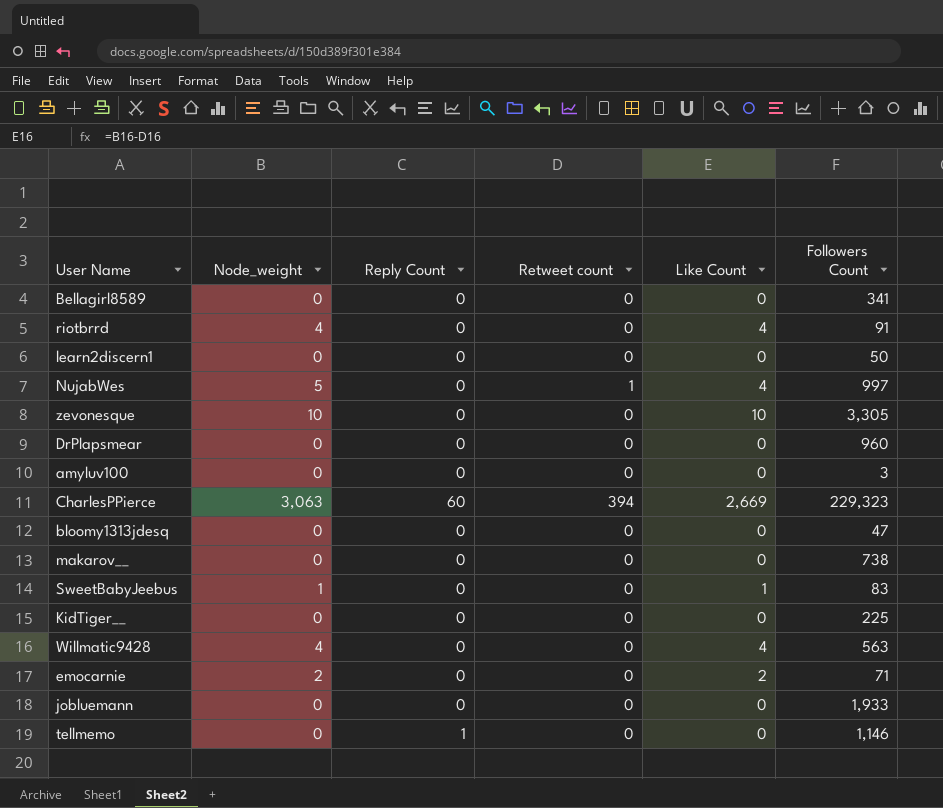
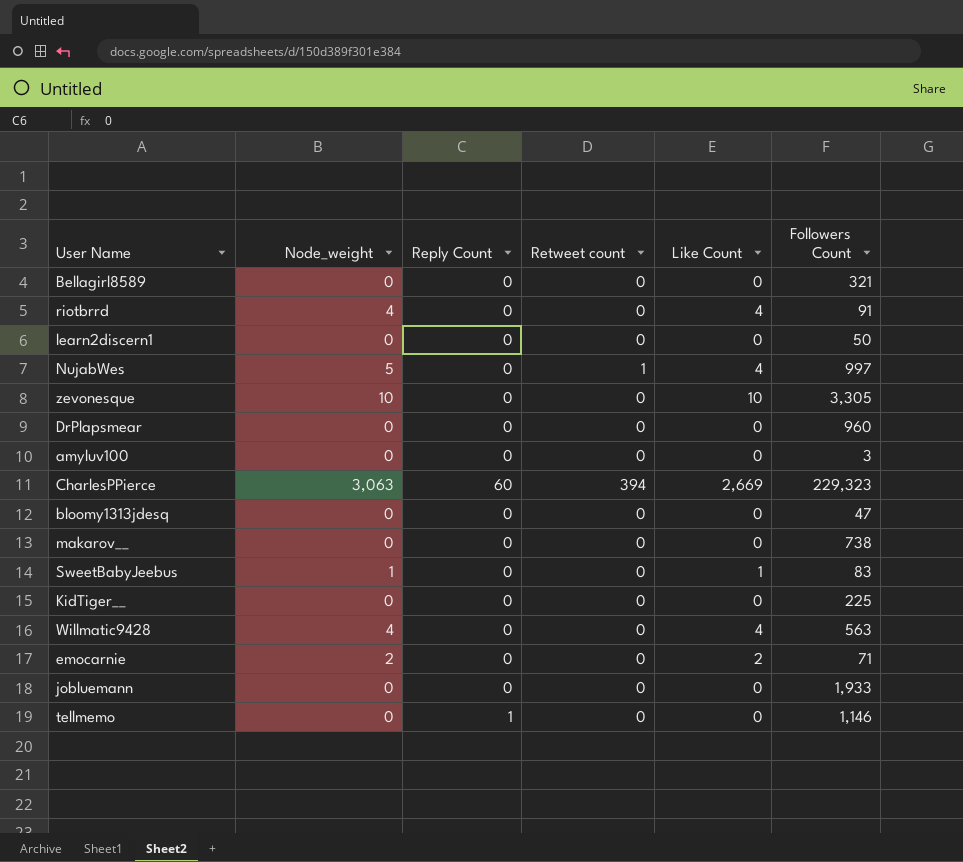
Bellagirl8589 | Followers Count: 341 -> 321

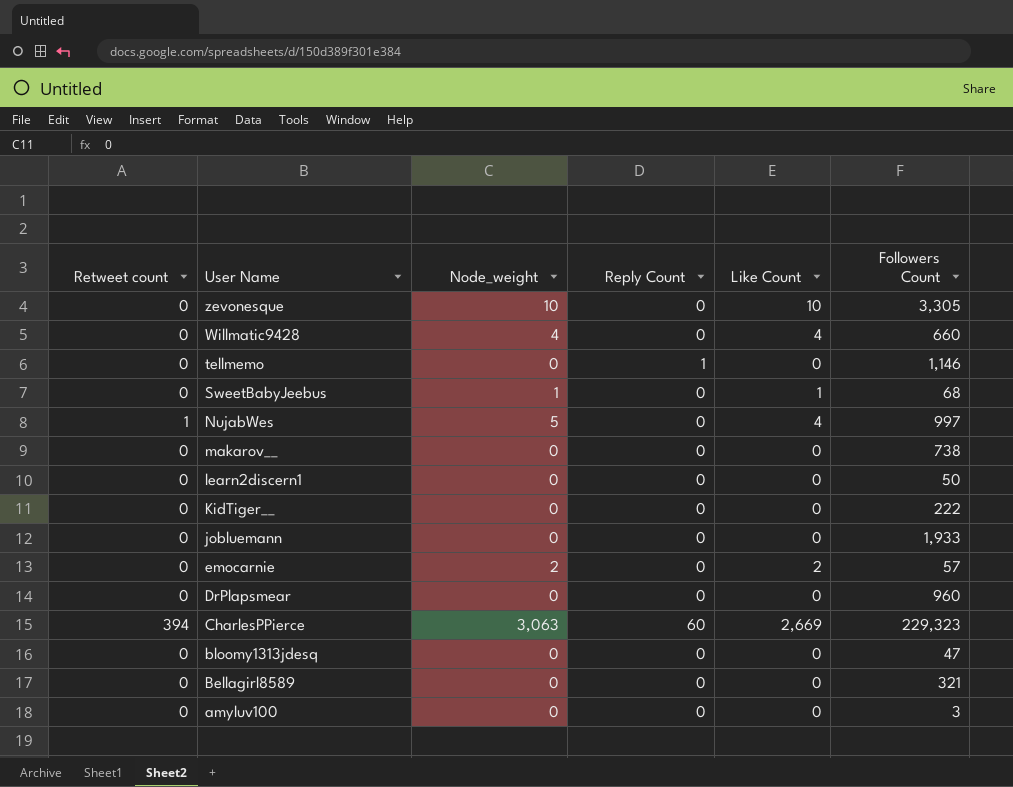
row order: none -> User Name descending
column Retweet count | position: 4 -> 1
row riotbrrd: 4 | 0 | 0 | 4 | 91 -> none
Willmatic9428 | Followers Count: 563 -> 660
SweetBabyJeebus | Followers Count: 83 -> 68
KidTiger__ | Followers Count: 225 -> 222
emocarnie | Followers Count: 71 -> 57

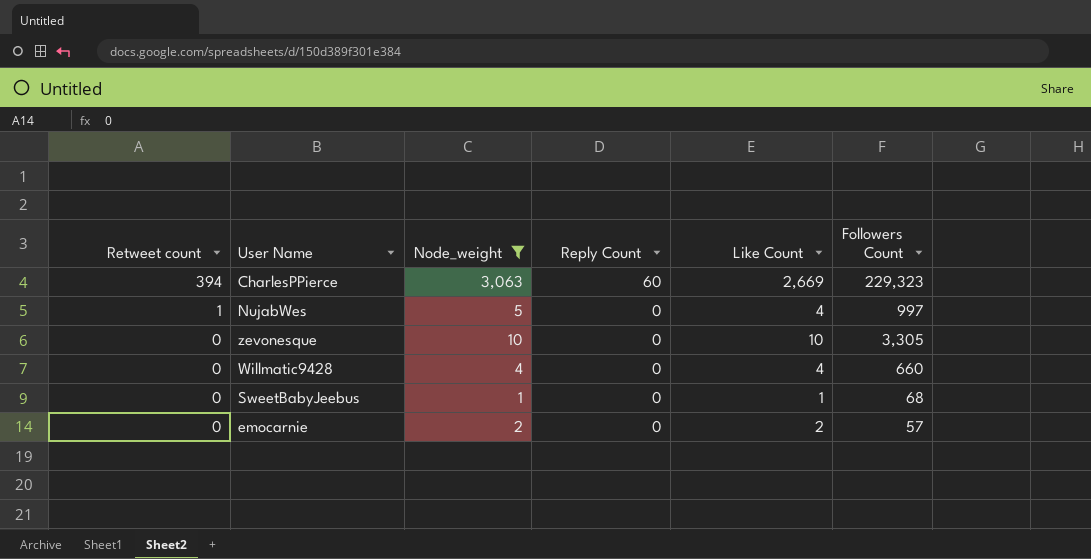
filter: none -> Node_weight != 0
row order: User Name descending -> Retweet count descending

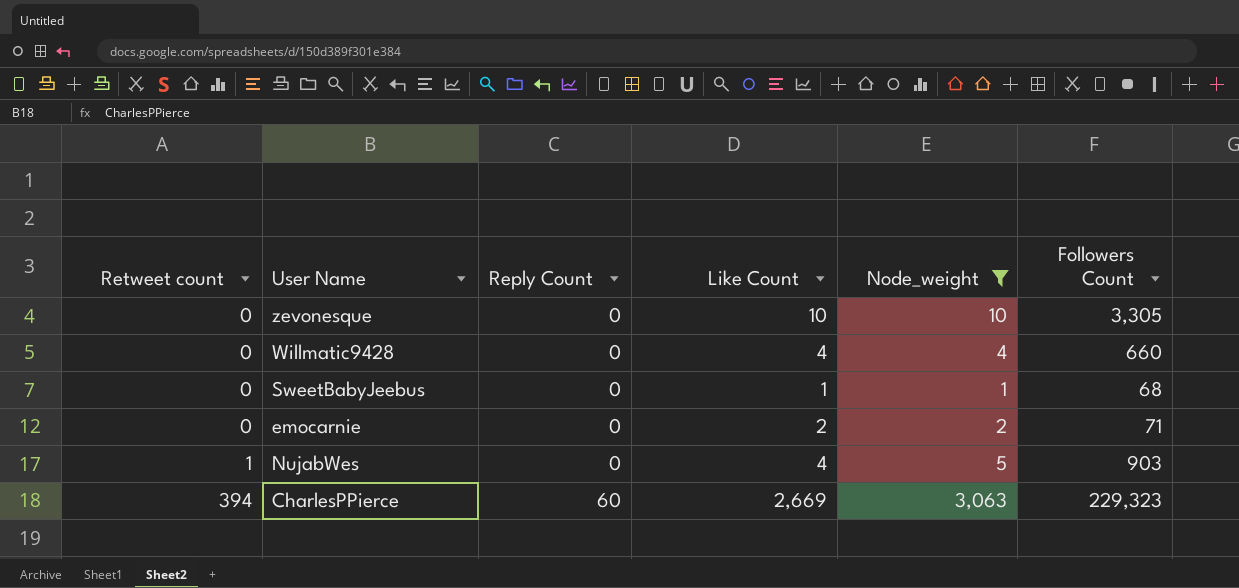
row order: Retweet count descending -> Retweet count ascending
column Node_weight | position: 3 -> 5
emocarnie | Followers Count: 57 -> 71
NujabWes | Followers Count: 997 -> 903

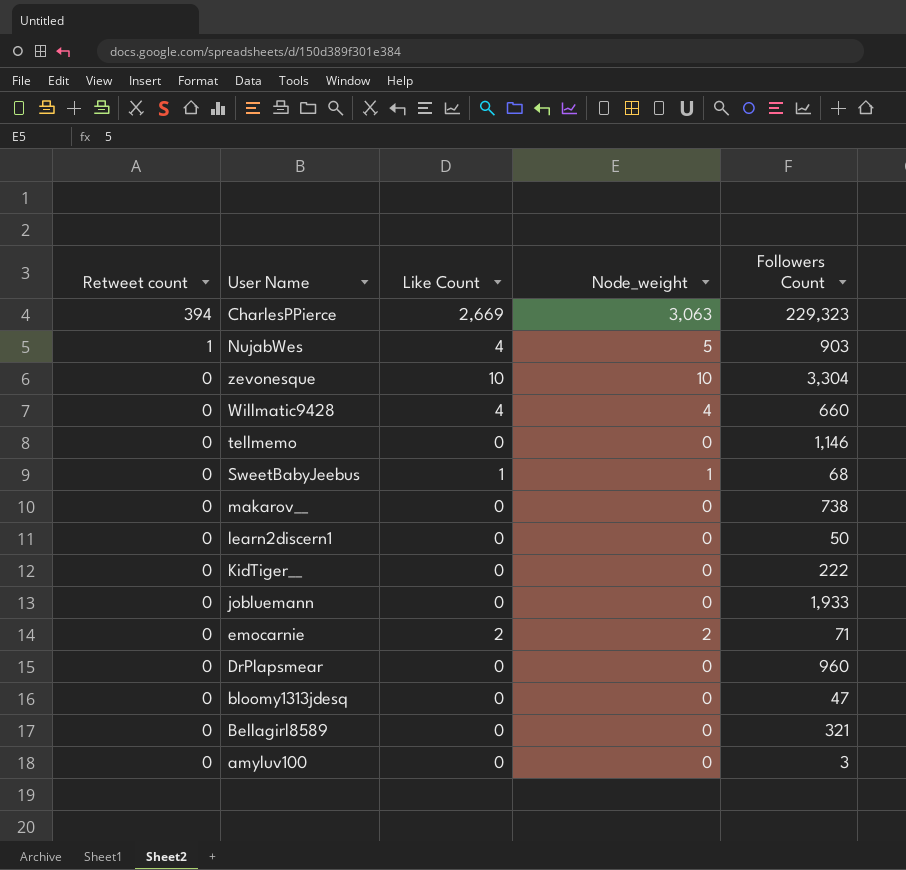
filter: Node_weight != 0 -> none
row order: Retweet count ascending -> Retweet count descending
column Reply Count | position: 3 -> none
zevonesque | Followers Count: 3,305 -> 3,304

